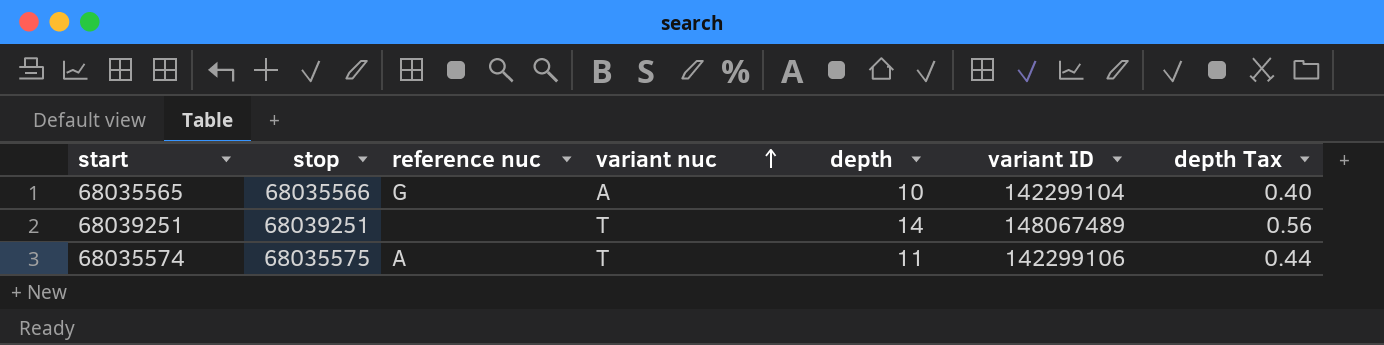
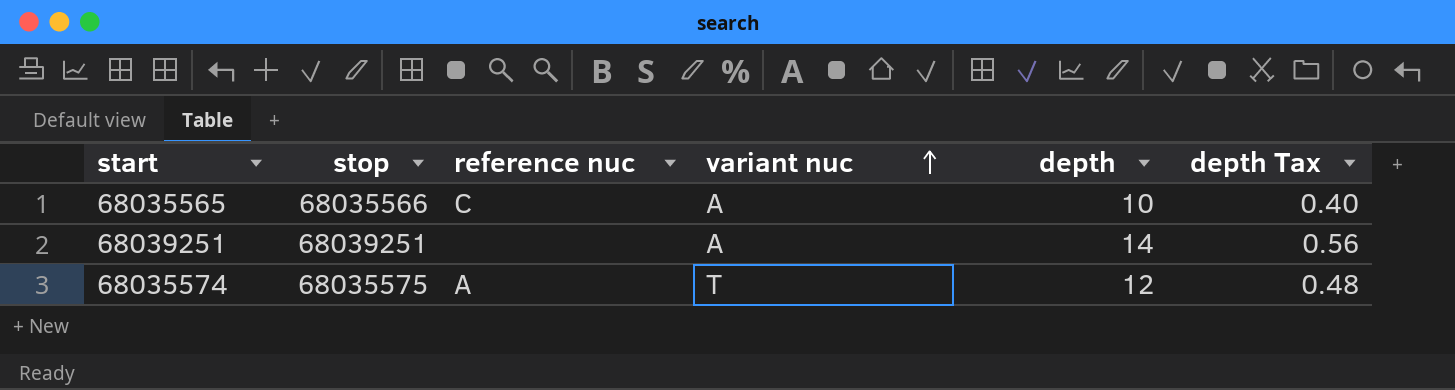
column variant ID | position: 6 -> none
68035565 | reference nuc: G -> C
68039251 | variant nuc: T -> A
68035574 | depth: 11 -> 12
68035574 | depth Tax: 0.44 -> 0.48

